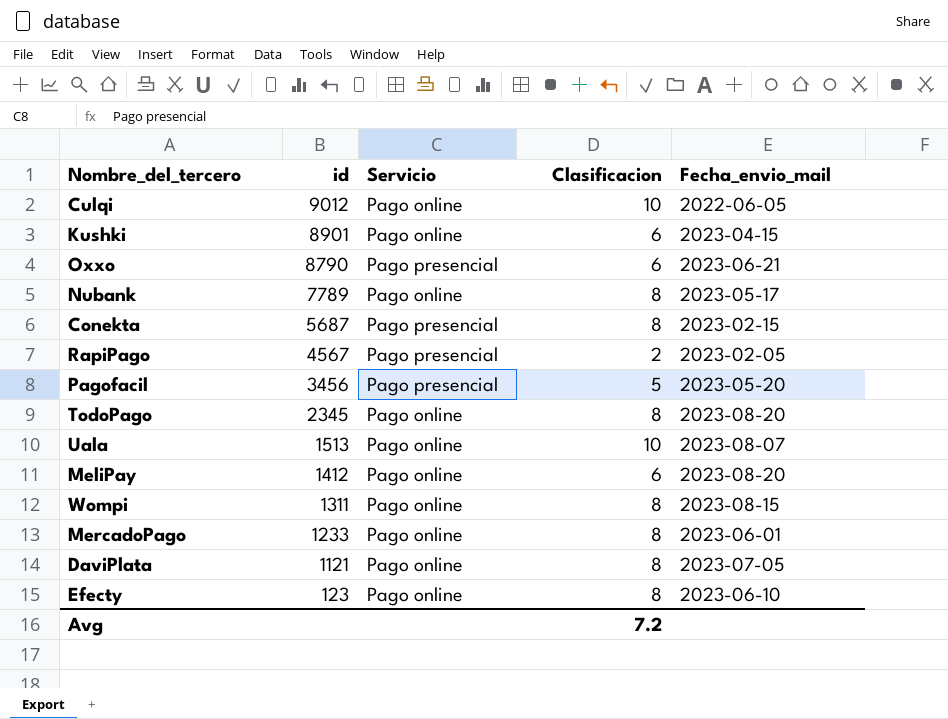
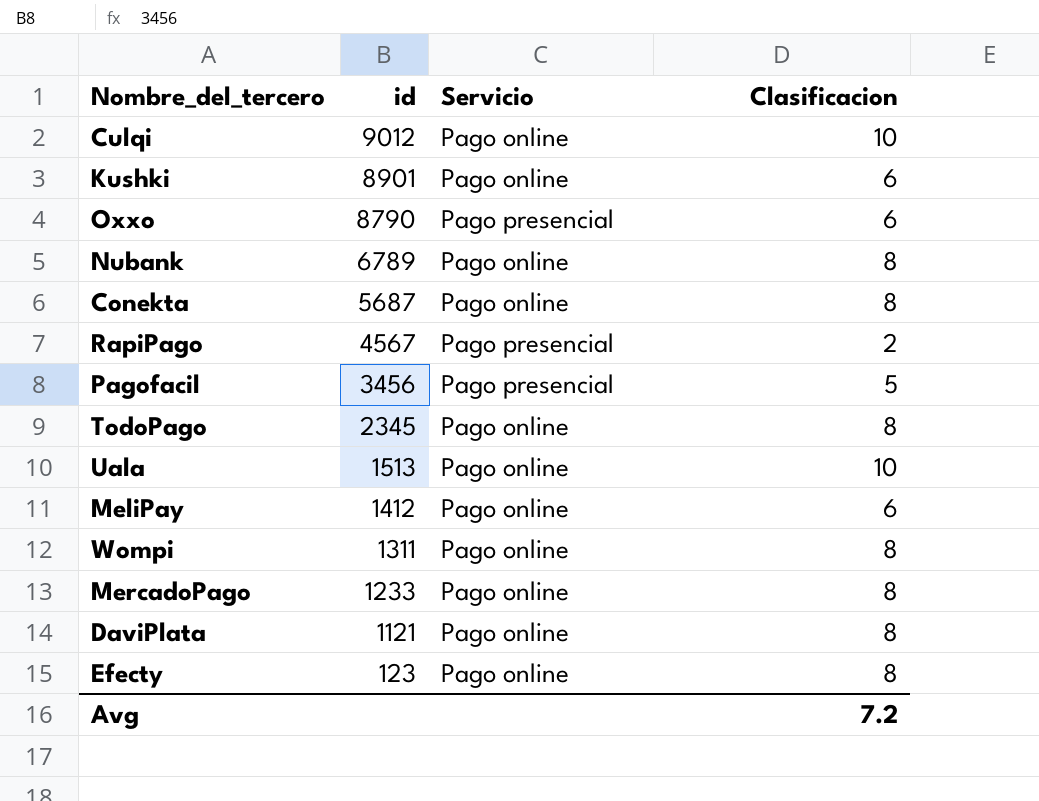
column Fecha_envio_mail | position: 5 -> none
Nubank | id: 7789 -> 6789
Conekta | Servicio: Pago presencial -> Pago online

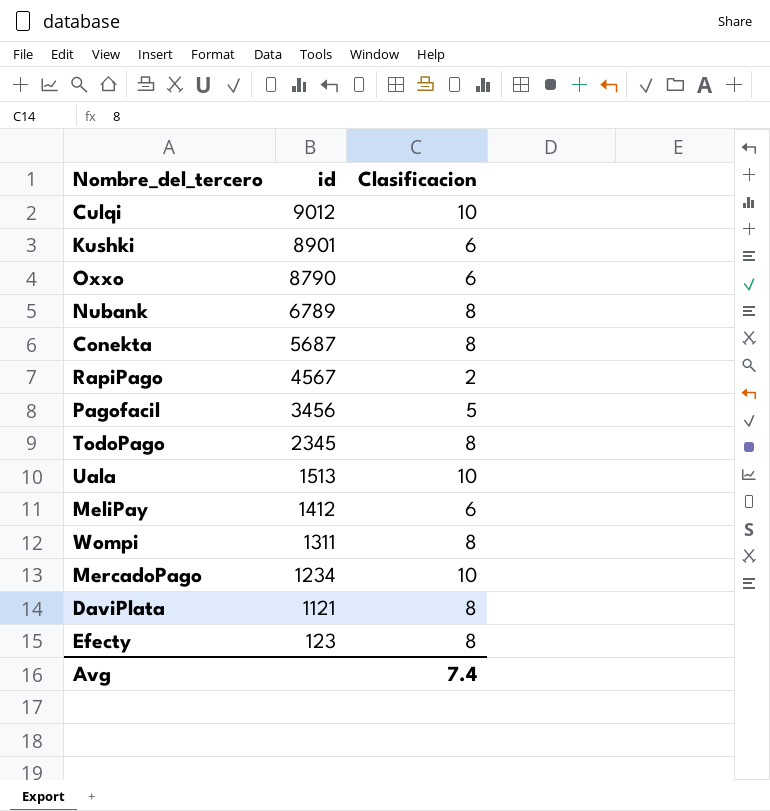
column Servicio | position: 3 -> none
MercadoPago | id: 1233 -> 1234
MercadoPago | Clasificacion: 8 -> 10
Avg | Clasificacion: 7.2 -> 7.4

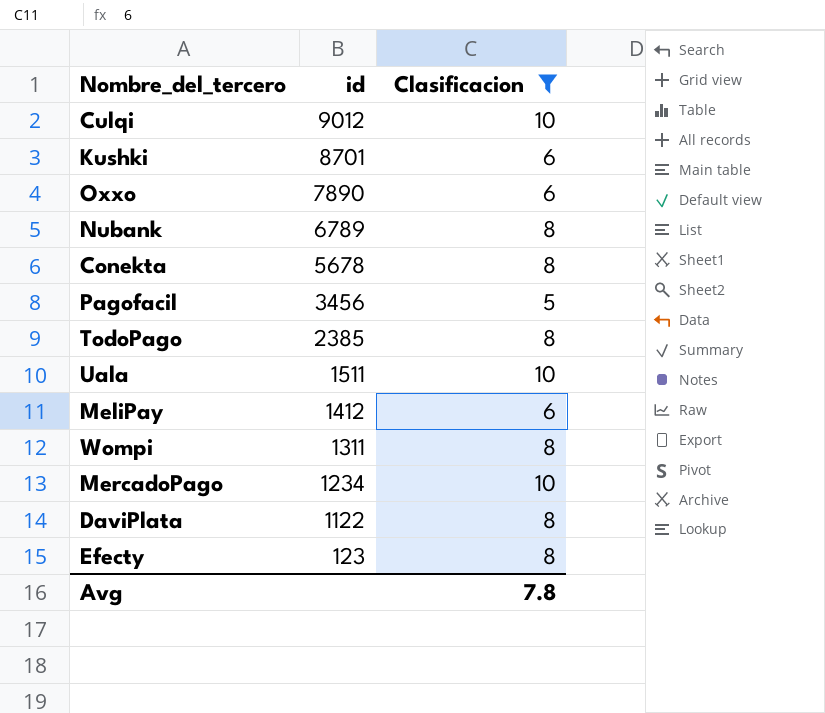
filter: none -> Clasificacion != 2
Kushki | id: 8901 -> 8701
Oxxo | id: 8790 -> 7890
Conekta | id: 5687 -> 5678
TodoPago | id: 2345 -> 2385
Uala | id: 1513 -> 1511
DaviPlata | id: 1121 -> 1122
Avg | Clasificacion: 7.4 -> 7.8

